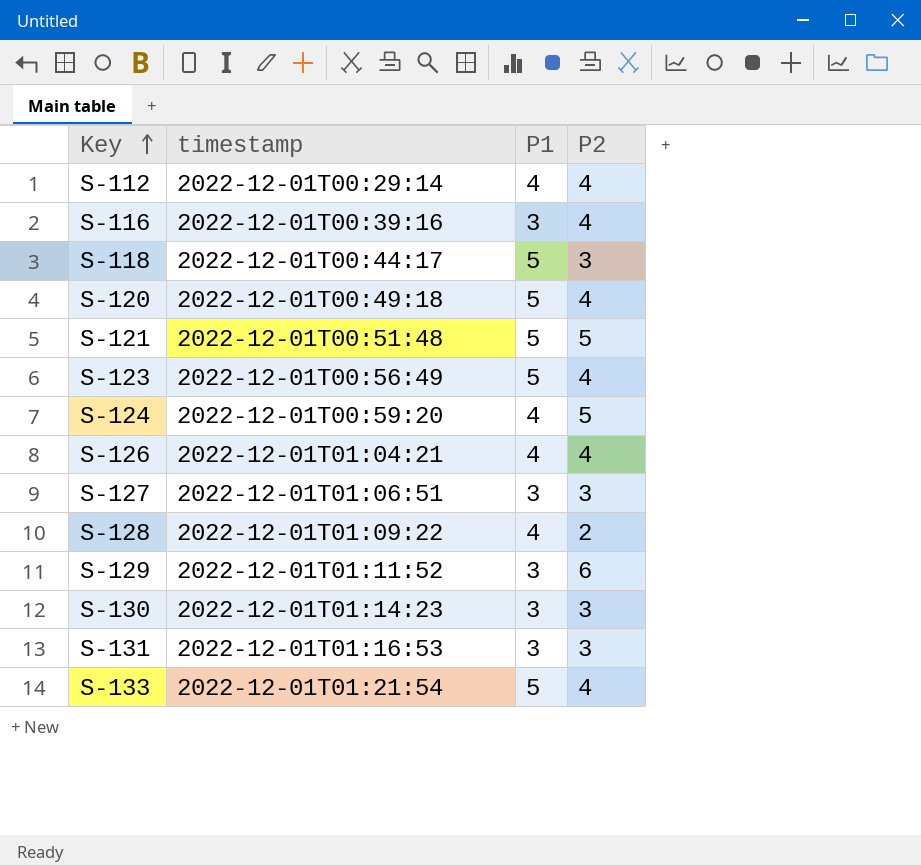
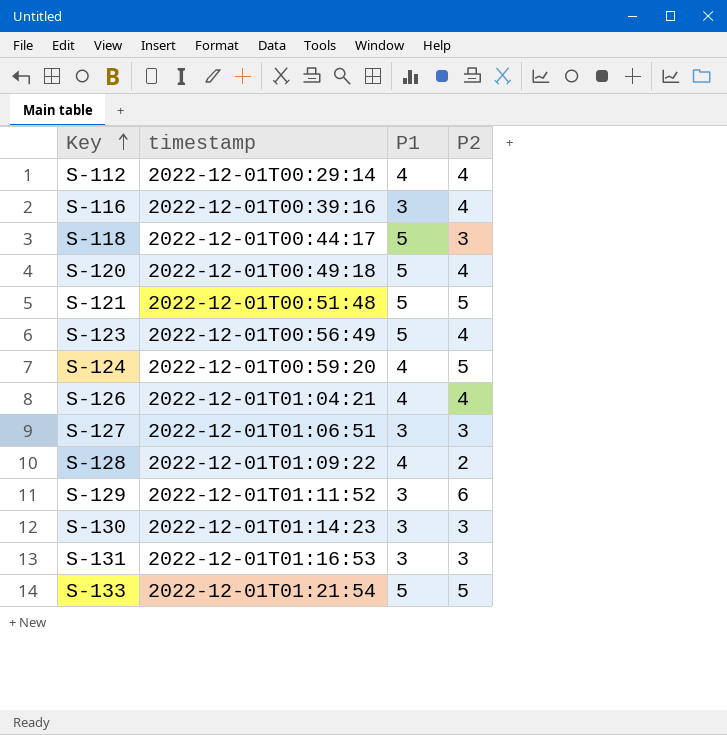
S-133 | P2: 4 -> 5

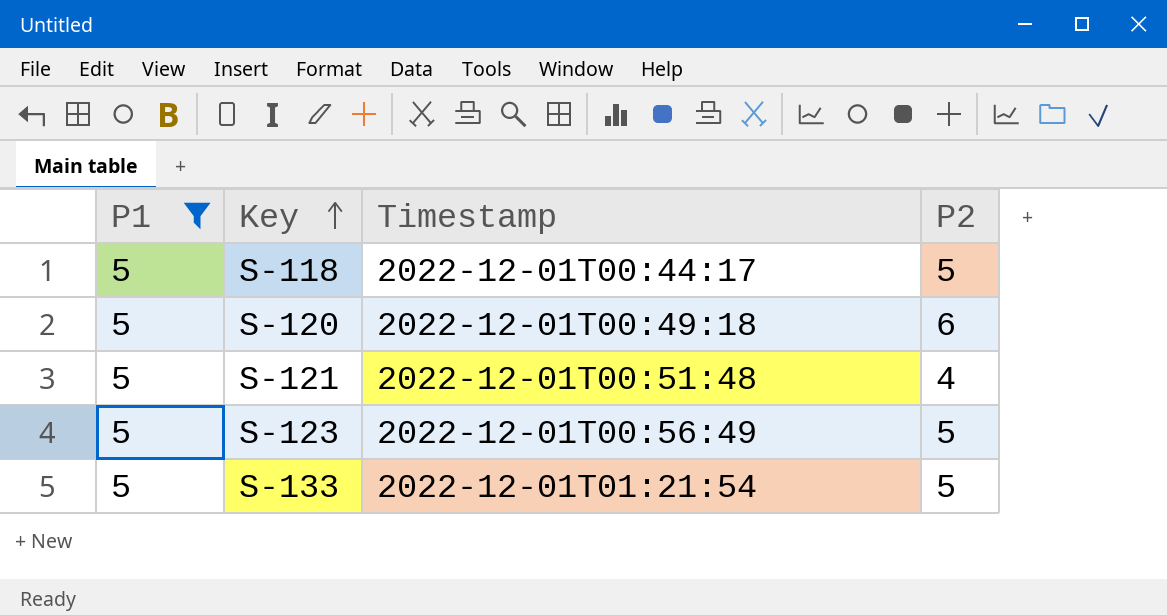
filter: none -> P1 = 5
column P1 | position: 3 -> 1
column name: timestamp -> Timestamp
S-118 | P2: 3 -> 5
S-120 | P2: 4 -> 6
S-121 | P2: 5 -> 4
S-123 | P2: 4 -> 5

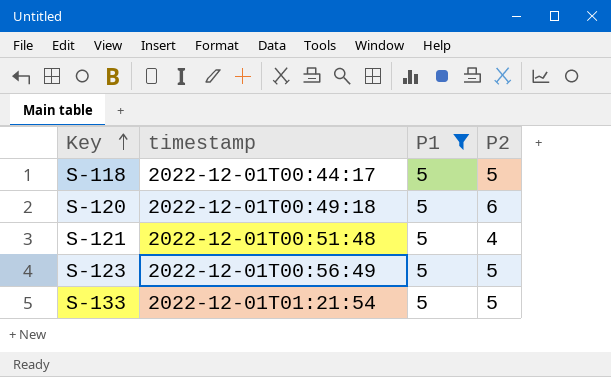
column name: Timestamp -> timestamp
column P1 | position: 1 -> 3

